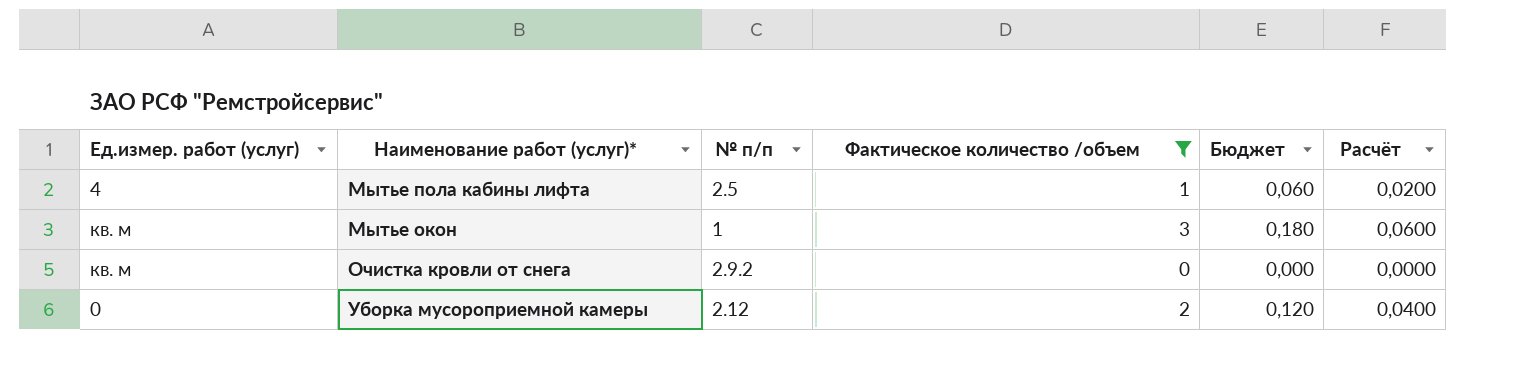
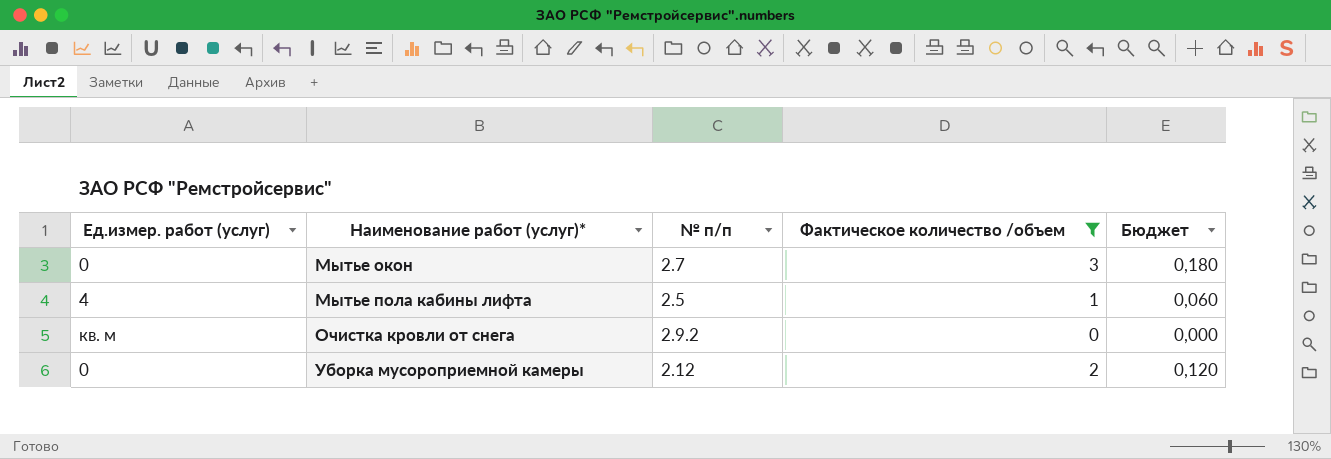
row order: none -> Наименование работ (услуг)* ascending
column Расчёт | formula: [Фактическое количество /объем] * 0,02 -> none
Мытье окон | Ед.измер. работ (услуг): кв. м -> 0
Мытье окон | № п/п: 1 -> 2.7

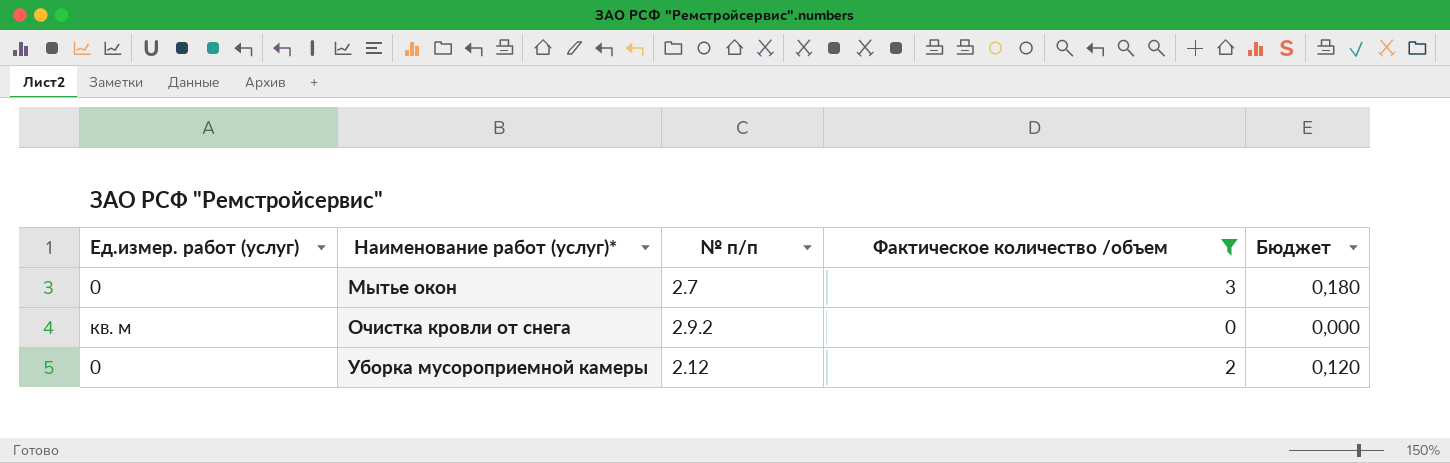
row Мытье пола кабины лифта: 4 | 2.5 | 1 | 0,060 -> none

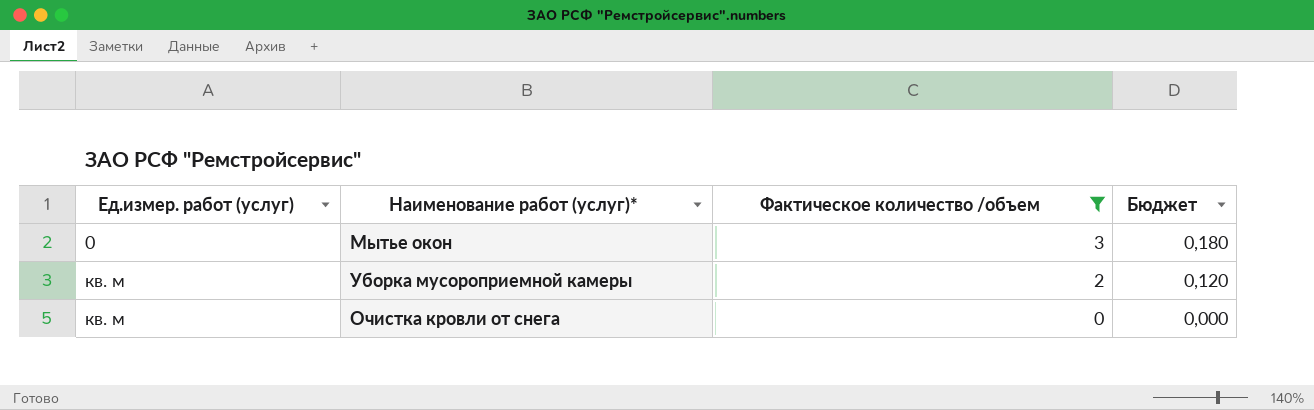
row order: Наименование работ (услуг)* ascending -> Ед.измер. работ (услуг) ascending
column № п/п | position: 3 -> none
Уборка мусороприемной камеры | Ед.измер. работ (услуг): 0 -> кв. м

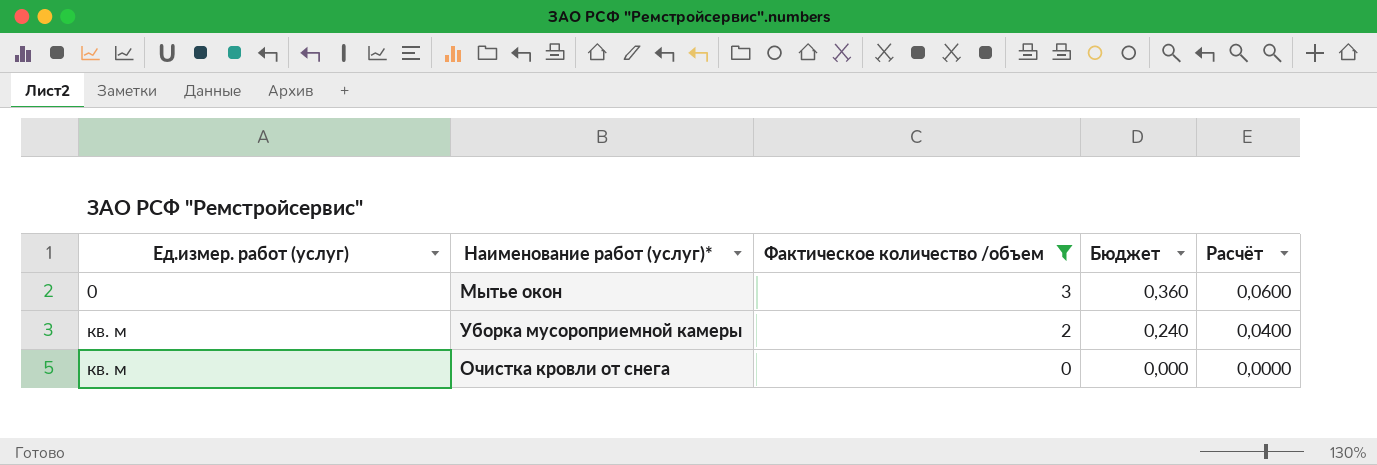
column Бюджет | formula: [Фактическое количество /объем] * 0,06 -> [Фактическое количество /объем] * 0,12
column Расчёт | formula: none -> [Фактическое количество /объем] * 0,02

